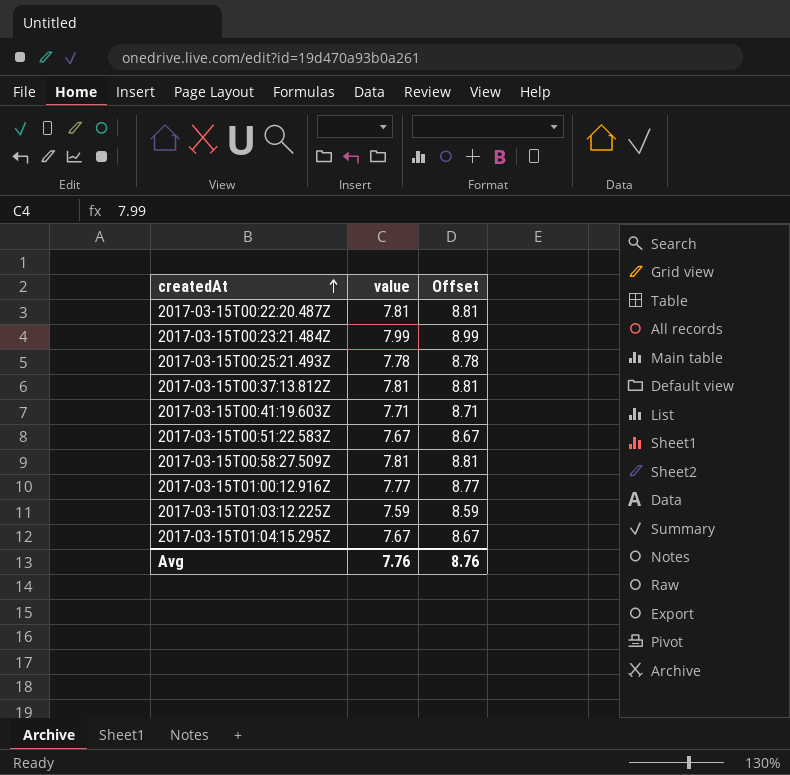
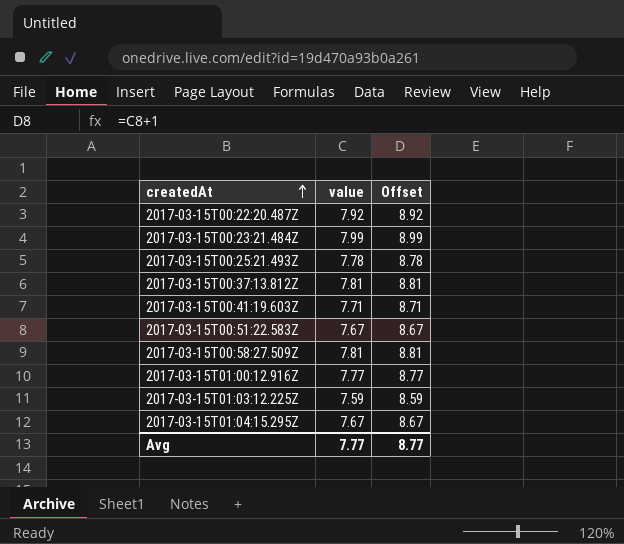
2017-03-15T00:22:20.487Z | value: 7.81 -> 7.92
2017-03-15T00:22:20.487Z | Offset: 8.81 -> 8.92
Avg | value: 7.76 -> 7.77
Avg | Offset: 8.76 -> 8.77

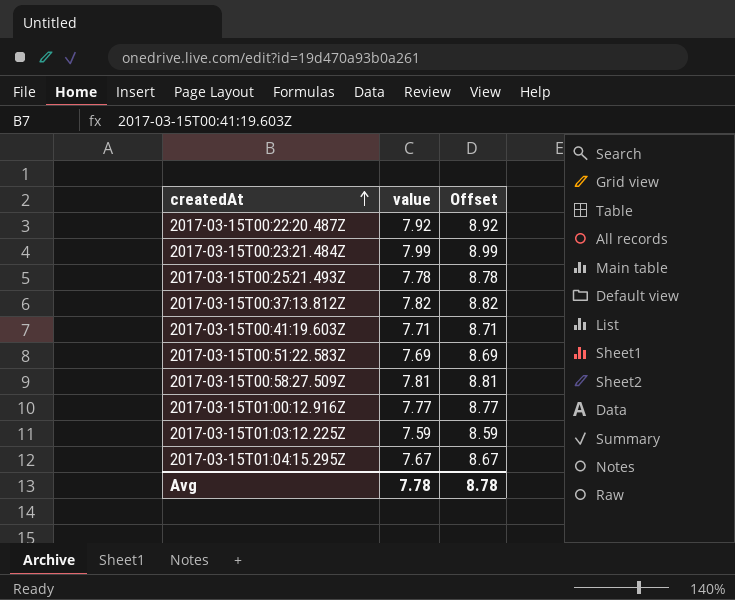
2017-03-15T00:37:13.812Z | value: 7.81 -> 7.82
2017-03-15T00:37:13.812Z | Offset: 8.81 -> 8.82
2017-03-15T00:51:22.583Z | value: 7.67 -> 7.69
2017-03-15T00:51:22.583Z | Offset: 8.67 -> 8.69
Avg | value: 7.77 -> 7.78
Avg | Offset: 8.77 -> 8.78

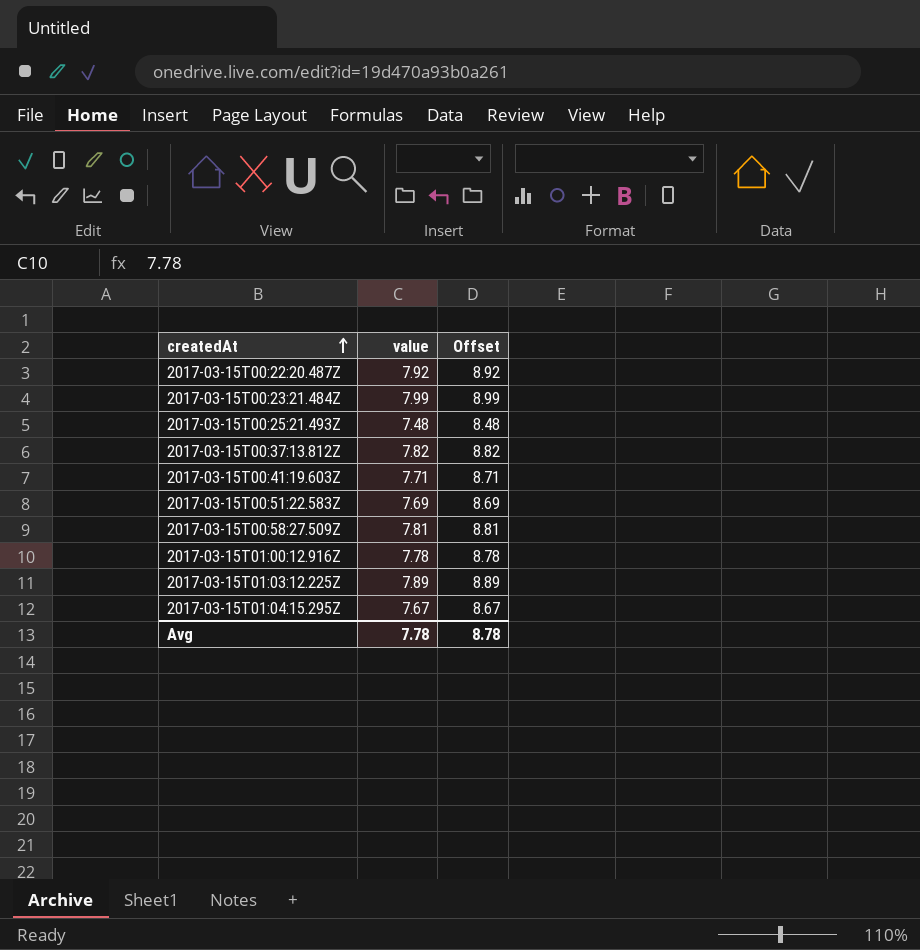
2017-03-15T00:25:21.493Z | value: 7.78 -> 7.48
2017-03-15T00:25:21.493Z | Offset: 8.78 -> 8.48
2017-03-15T01:00:12.916Z | value: 7.77 -> 7.78
2017-03-15T01:00:12.916Z | Offset: 8.77 -> 8.78
2017-03-15T01:03:12.225Z | value: 7.59 -> 7.89
2017-03-15T01:03:12.225Z | Offset: 8.59 -> 8.89

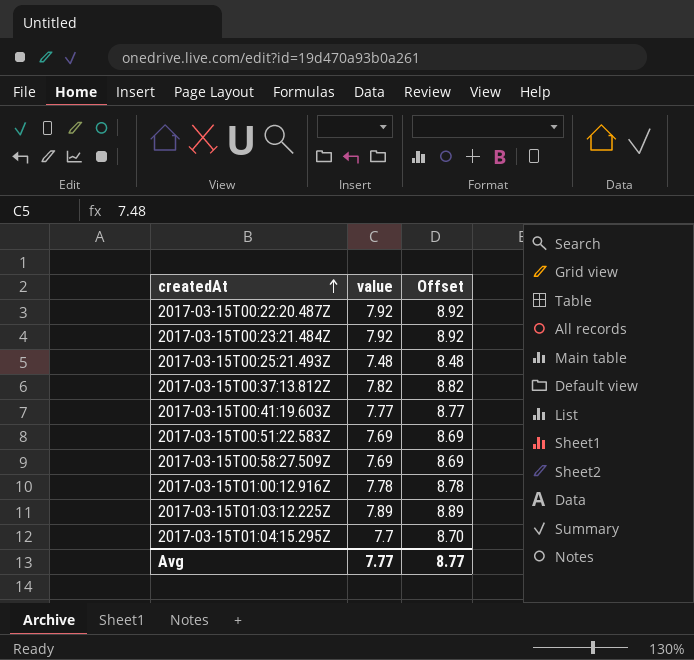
2017-03-15T00:23:21.484Z | value: 7.99 -> 7.92
2017-03-15T00:23:21.484Z | Offset: 8.99 -> 8.92
2017-03-15T00:41:19.603Z | value: 7.71 -> 7.77
2017-03-15T00:41:19.603Z | Offset: 8.71 -> 8.77
2017-03-15T00:58:27.509Z | value: 7.81 -> 7.69
2017-03-15T00:58:27.509Z | Offset: 8.81 -> 8.69
2017-03-15T01:04:15.295Z | value: 7.67 -> 7.7
2017-03-15T01:04:15.295Z | Offset: 8.67 -> 8.70
Avg | value: 7.78 -> 7.77
Avg | Offset: 8.78 -> 8.77

